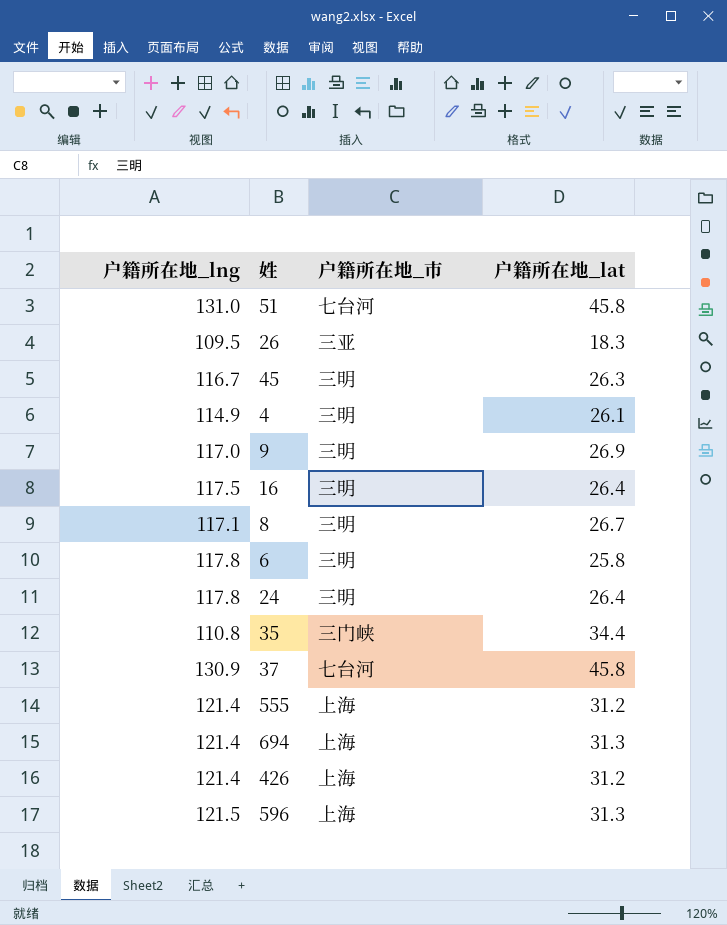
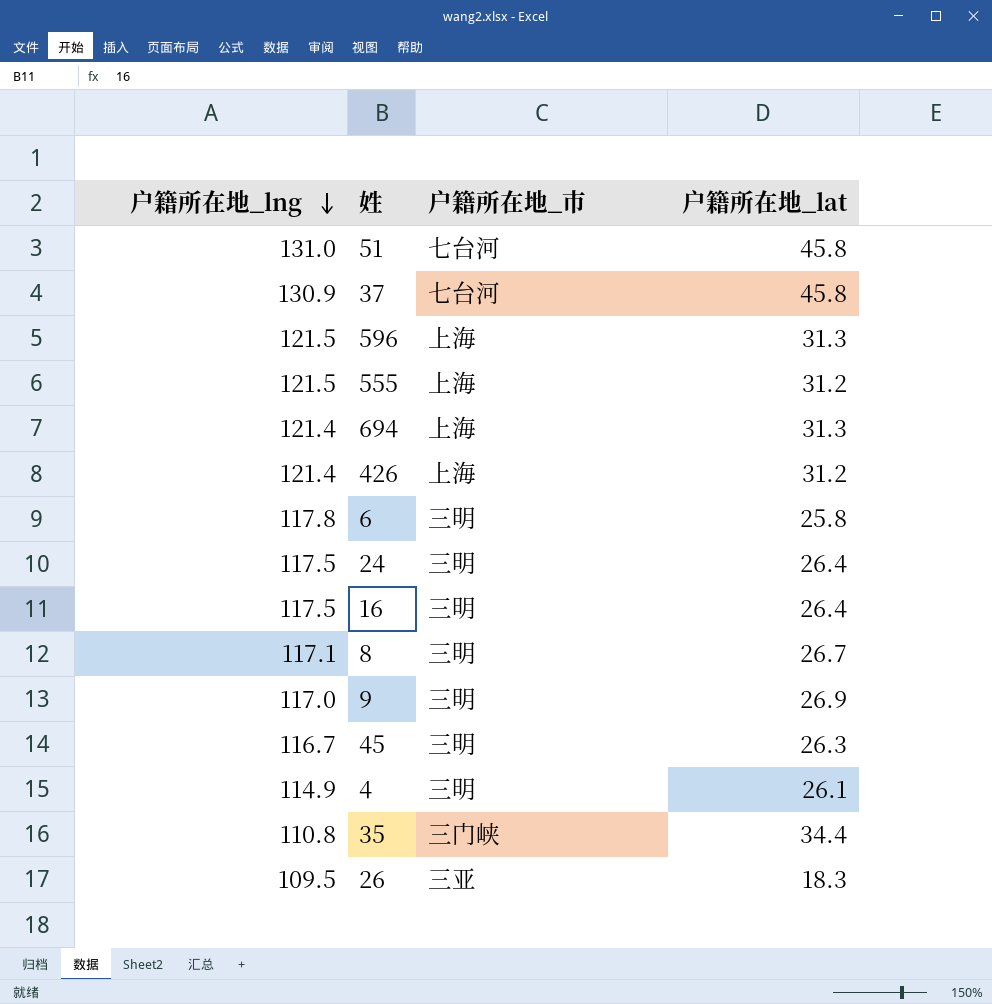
row order: none -> 户籍所在地_lng descending
555 | 户籍所在地_lng: 121.4 -> 121.5
24 | 户籍所在地_lng: 117.8 -> 117.5

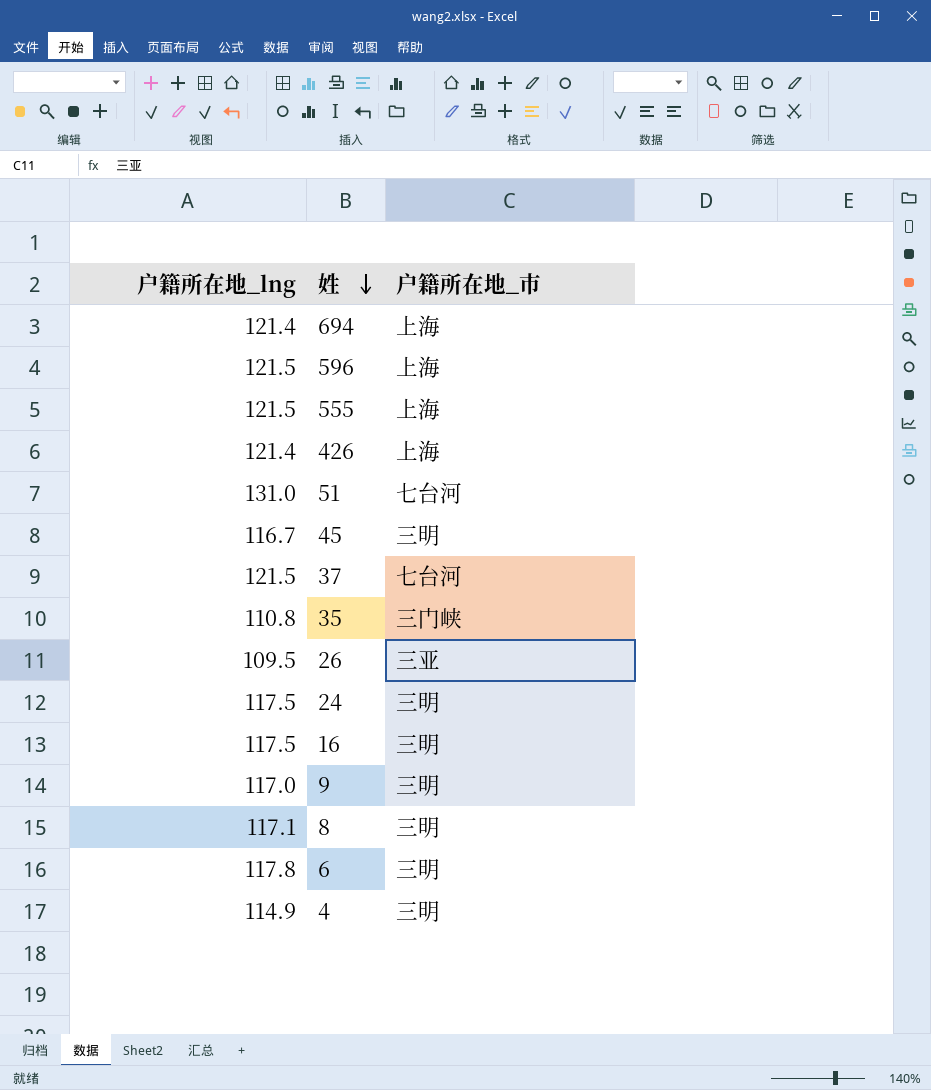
row order: 户籍所在地_lng descending -> 姓 descending
column 户籍所在地_lat | position: 4 -> none
37 | 户籍所在地_lng: 130.9 -> 121.5

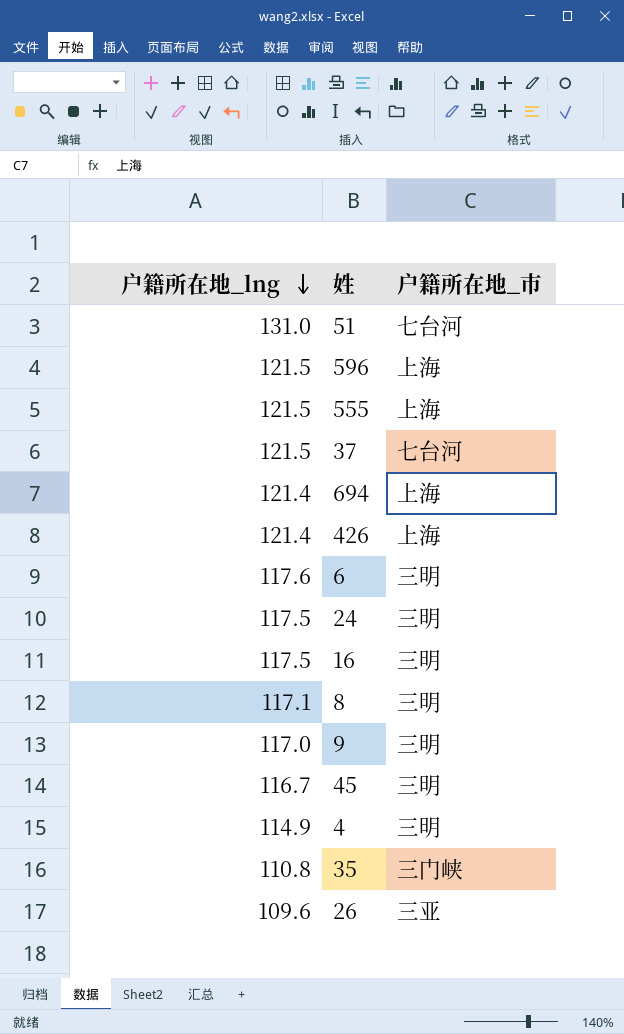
row order: 姓 descending -> 户籍所在地_lng descending
6 | 户籍所在地_lng: 117.8 -> 117.6
26 | 户籍所在地_lng: 109.5 -> 109.6

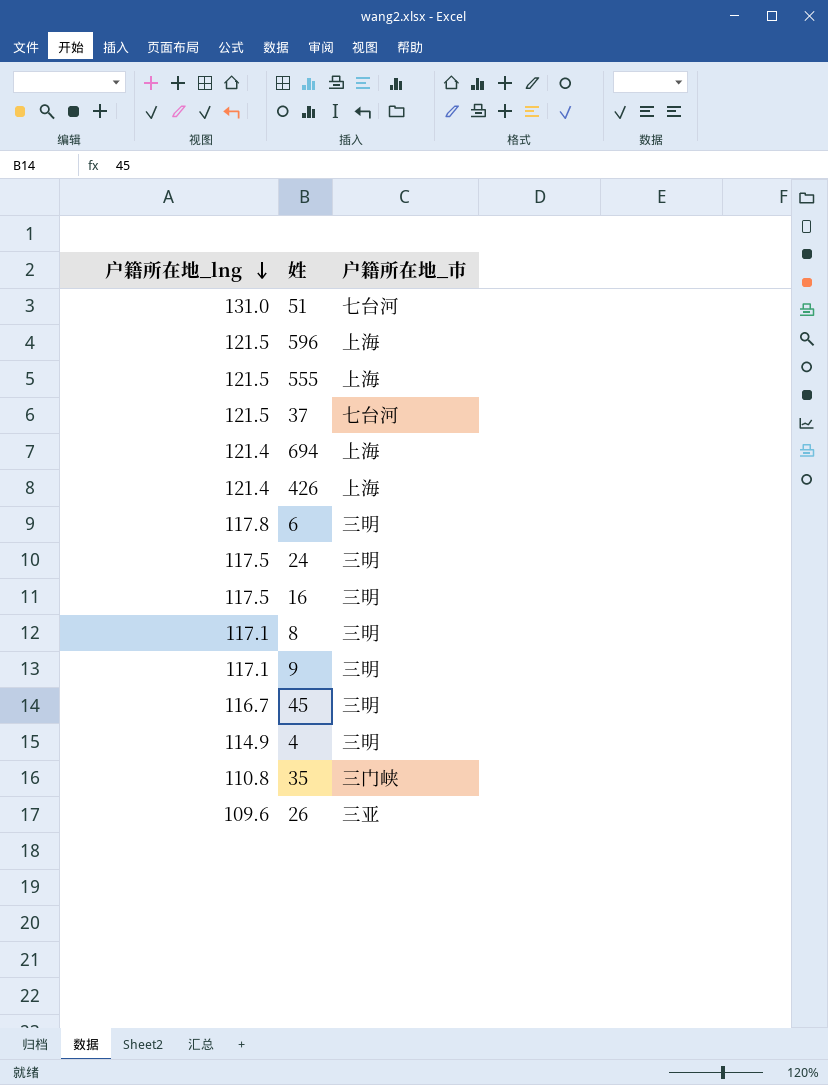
6 | 户籍所在地_lng: 117.6 -> 117.8
9 | 户籍所在地_lng: 117.0 -> 117.1

